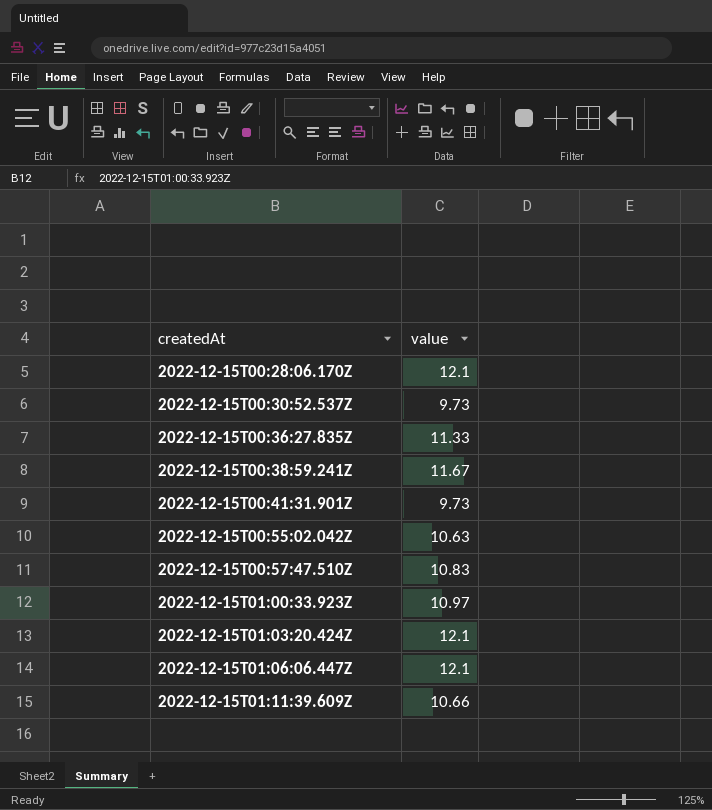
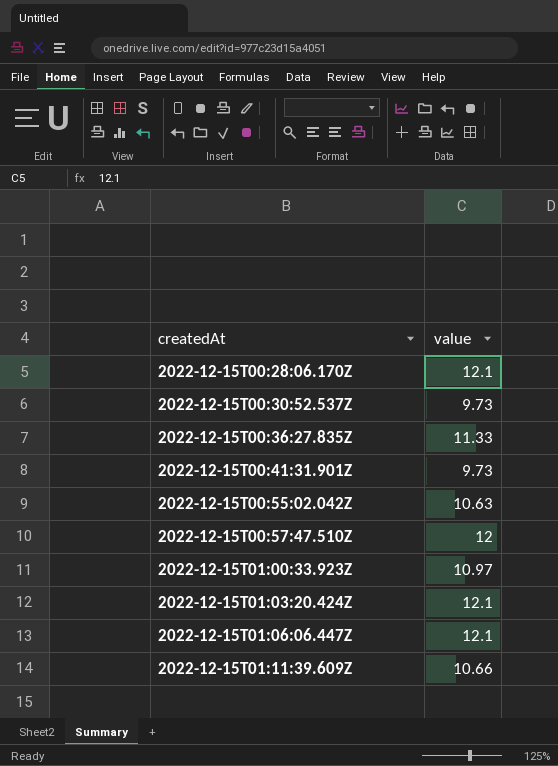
row 2022-12-15T00:38:59.241Z: 11.67 -> none
2022-12-15T00:57:47.510Z | value: 10.83 -> 12

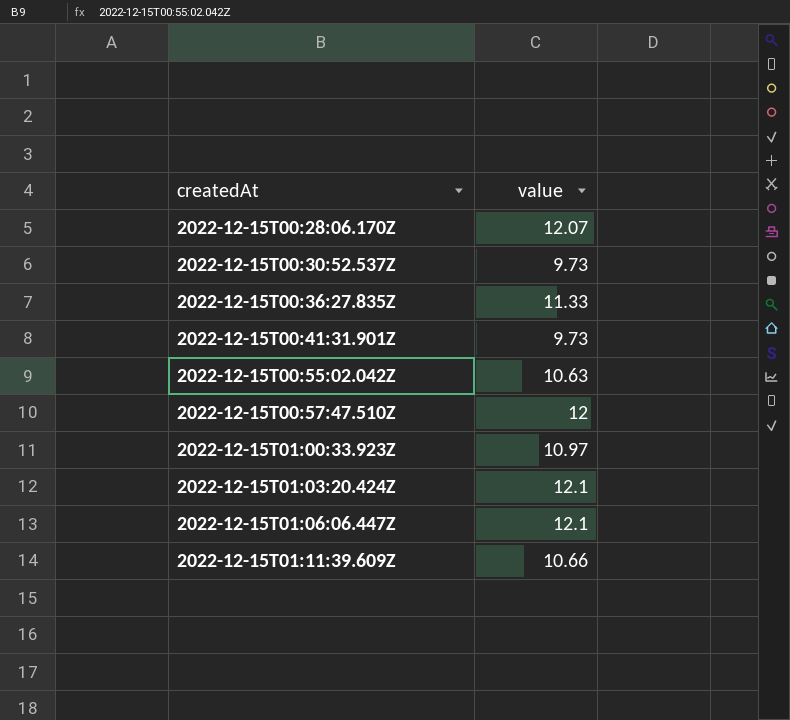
2022-12-15T00:28:06.170Z | value: 12.1 -> 12.07

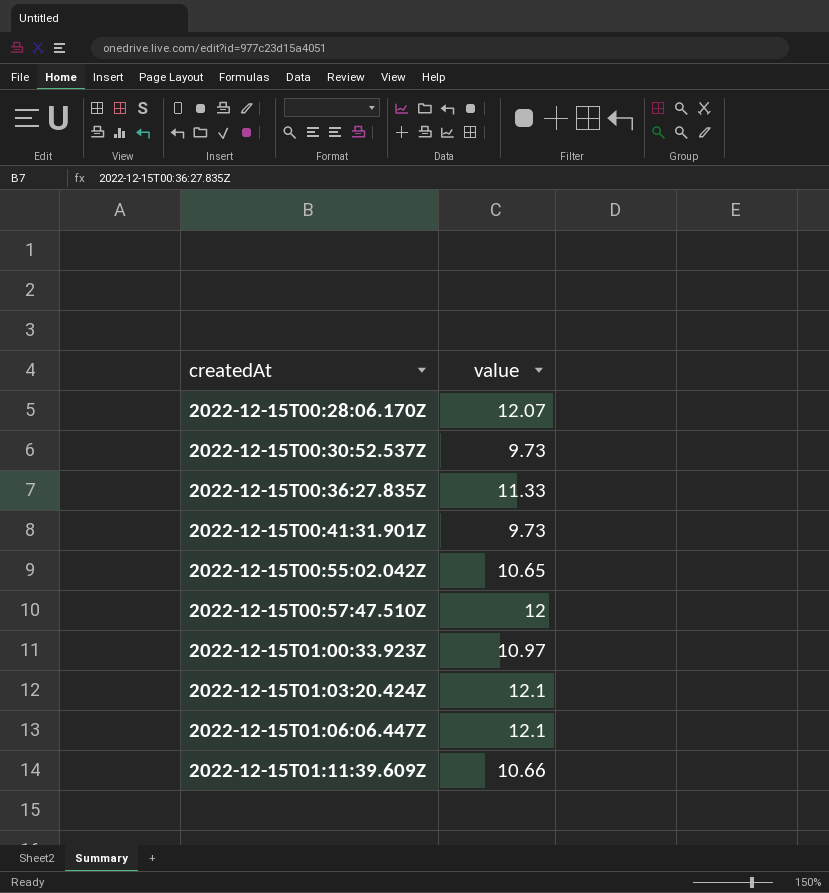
2022-12-15T00:55:02.042Z | value: 10.63 -> 10.65

